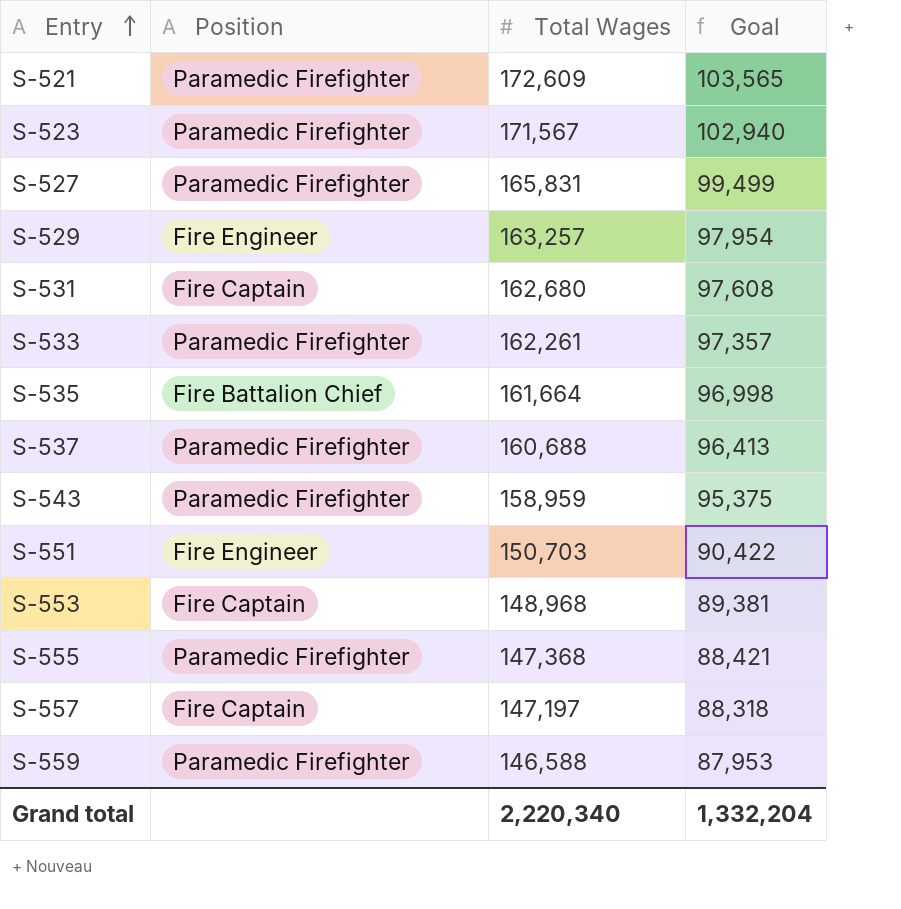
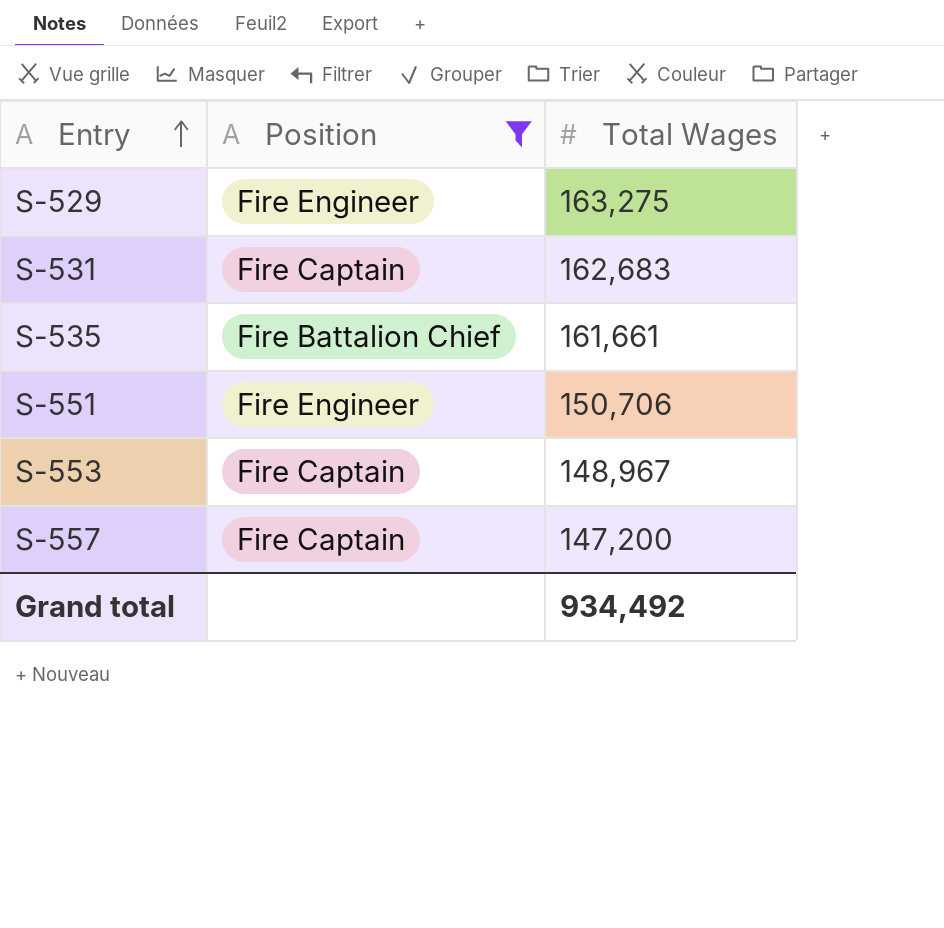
filter: none -> Position != Paramedic Firefighter
column Goal | formula: [Total Wages] * 0.6 -> none
S-529 | Total Wages: 163,257 -> 163,275
S-531 | Total Wages: 162,680 -> 162,683
S-535 | Total Wages: 161,664 -> 161,661
S-551 | Total Wages: 150,703 -> 150,706
S-553 | Total Wages: 148,968 -> 148,967
S-557 | Total Wages: 147,197 -> 147,200
Grand total | Total Wages: 2,220,340 -> 934,492

